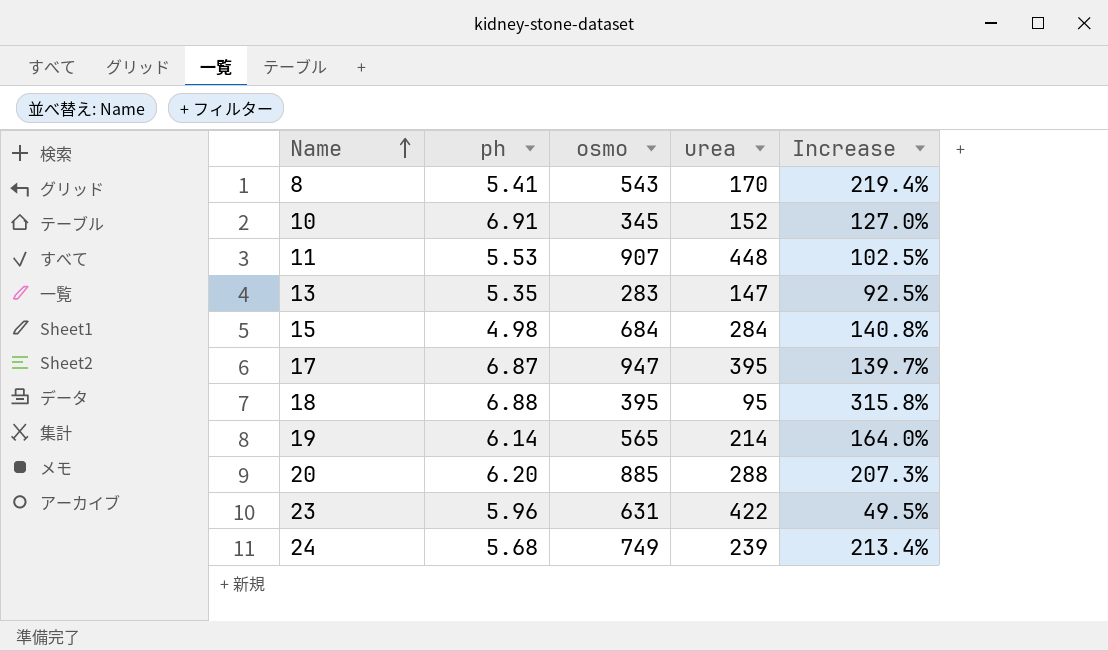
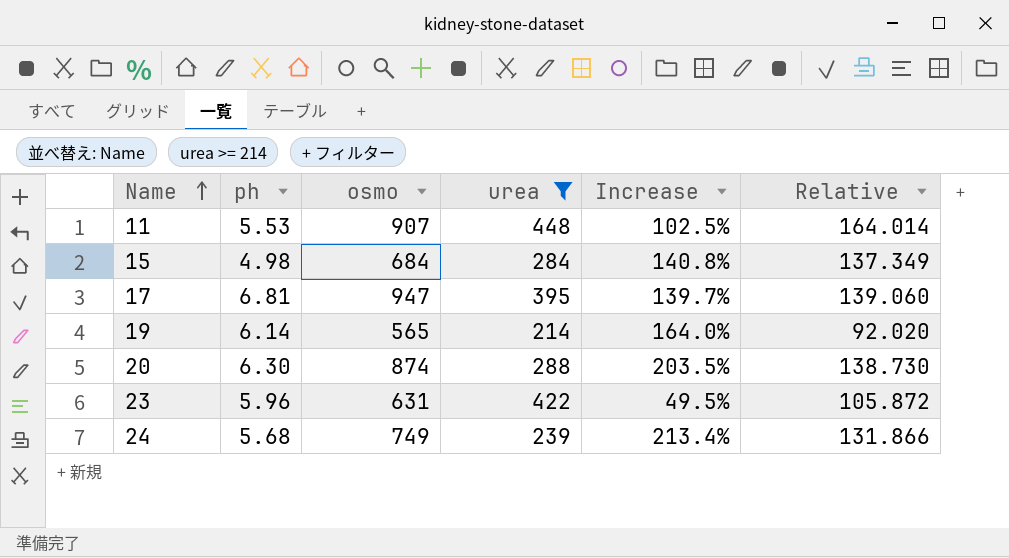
filter: none -> urea >= 214
column Relative | formula: none -> [osmo] / [ph]
17 | ph: 6.87 -> 6.81
20 | ph: 6.20 -> 6.30
20 | osmo: 885 -> 874
20 | Increase: 207.3% -> 203.5%

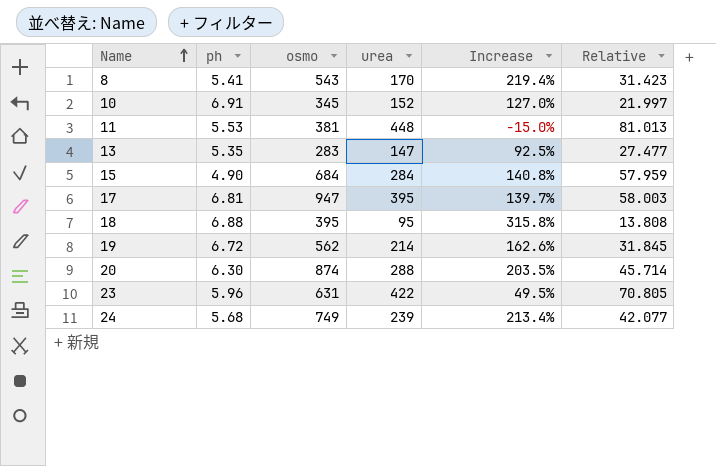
filter: urea >= 214 -> none
column Relative | formula: [osmo] / [ph] -> [urea] / [ph]
11 | osmo: 907 -> 381
11 | Increase: 102.5% -> -15.0%
15 | ph: 4.98 -> 4.90
19 | ph: 6.14 -> 6.72
19 | osmo: 565 -> 562
19 | Increase: 164.0% -> 162.6%

